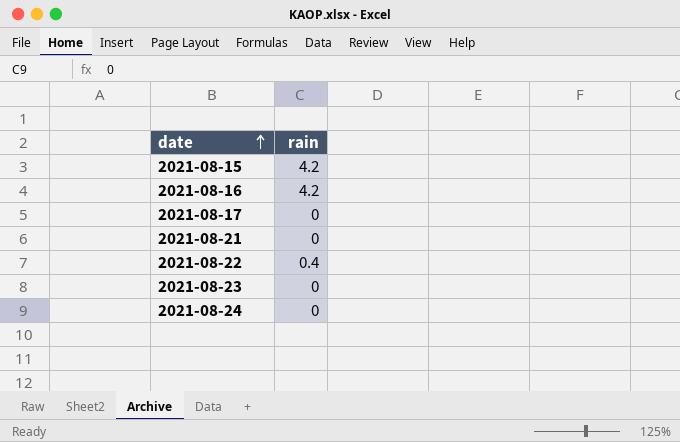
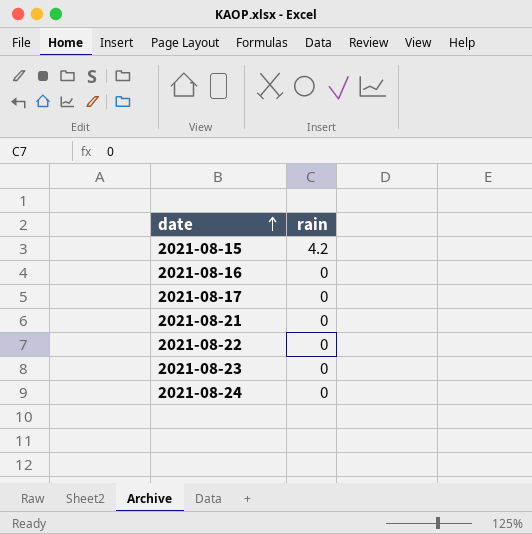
2021-08-16 | rain: 4.2 -> 0
2021-08-22 | rain: 0.4 -> 0

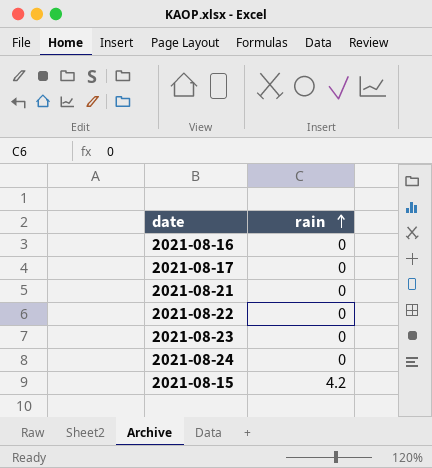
row order: date ascending -> rain ascending

